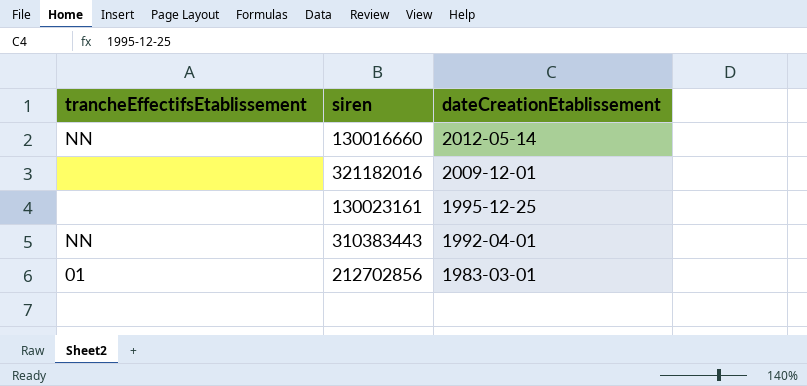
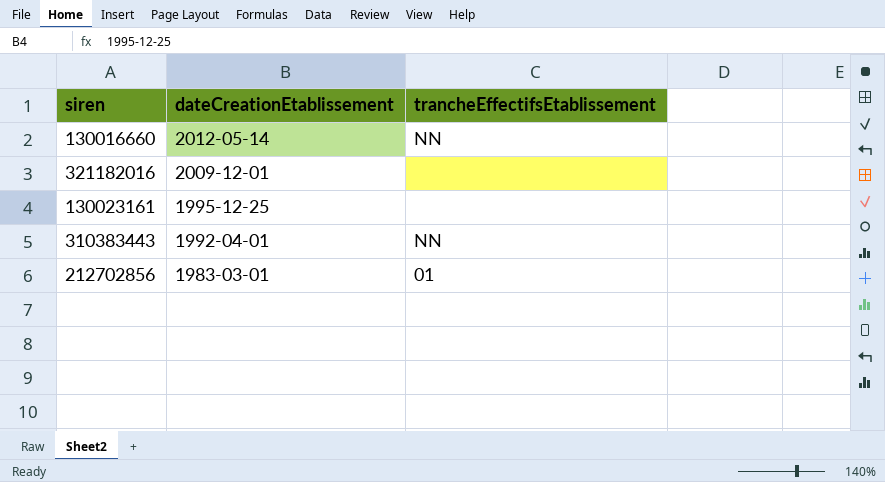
column trancheEffectifsEtablissement | position: 1 -> 3

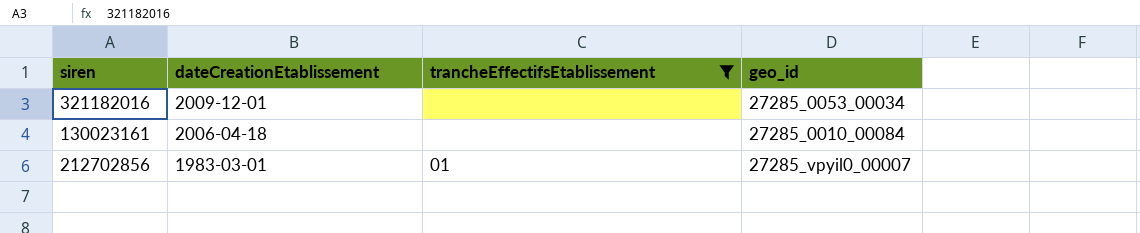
filter: none -> trancheEffectifsEtablissement != NN
column geo_id | position: none -> 4
130023161 | dateCreationEtablissement: 1995-12-25 -> 2006-04-18

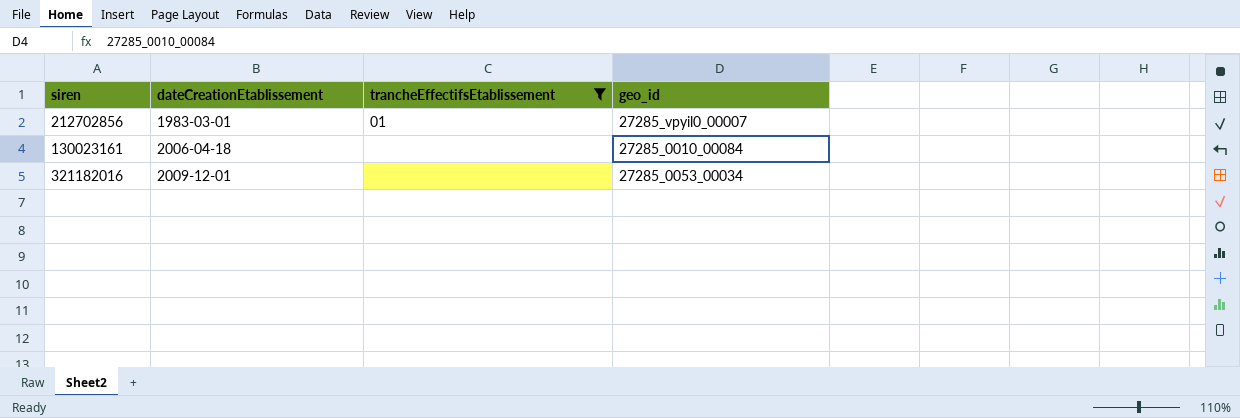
row order: dateCreationEtablissement descending -> dateCreationEtablissement ascending

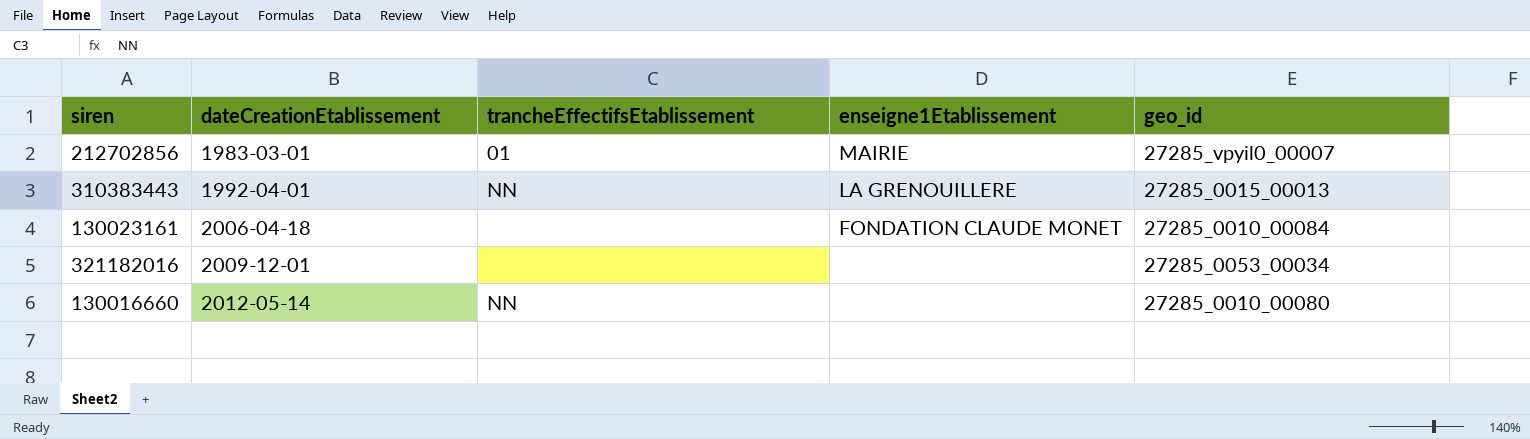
filter: trancheEffectifsEtablissement != NN -> none
column enseigne1Etablissement | position: none -> 4

